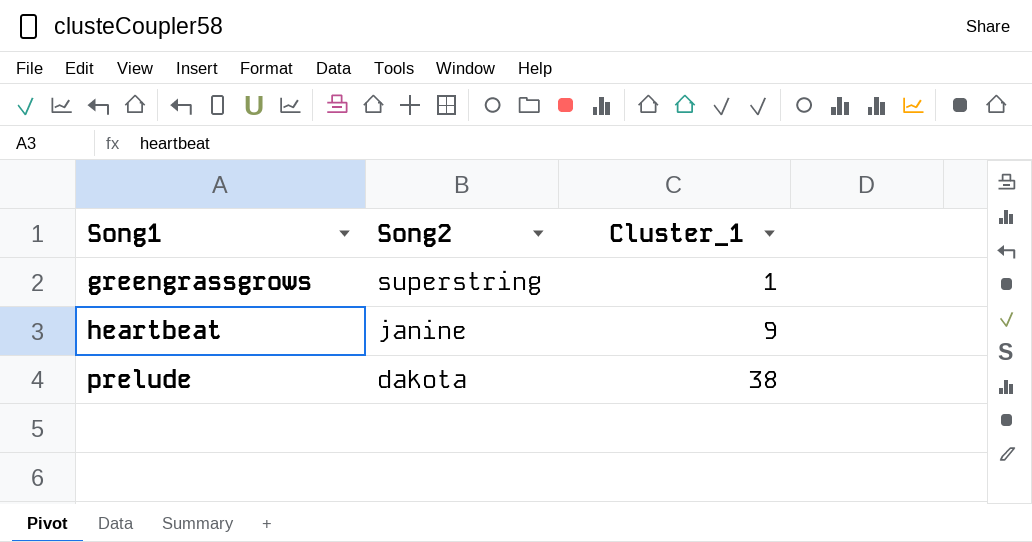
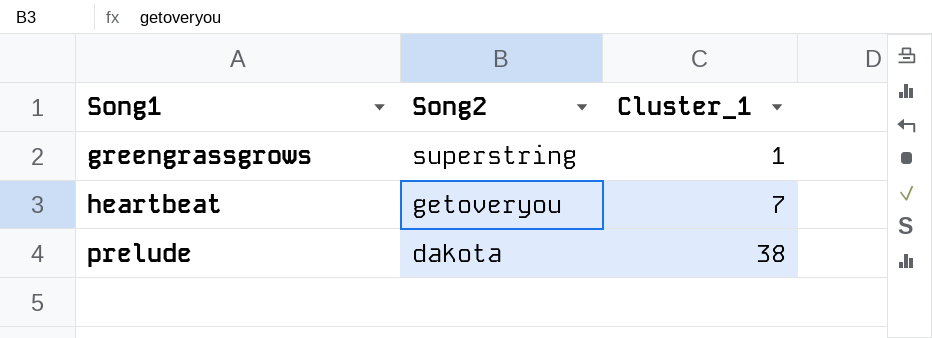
heartbeat | Song2: janine -> getoveryou
heartbeat | Cluster_1: 9 -> 7

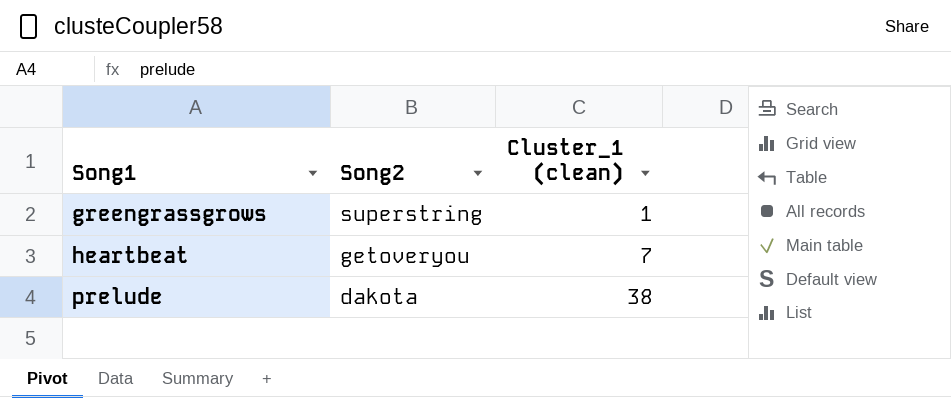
column name: Cluster_1 -> Cluster_1 (clean)

